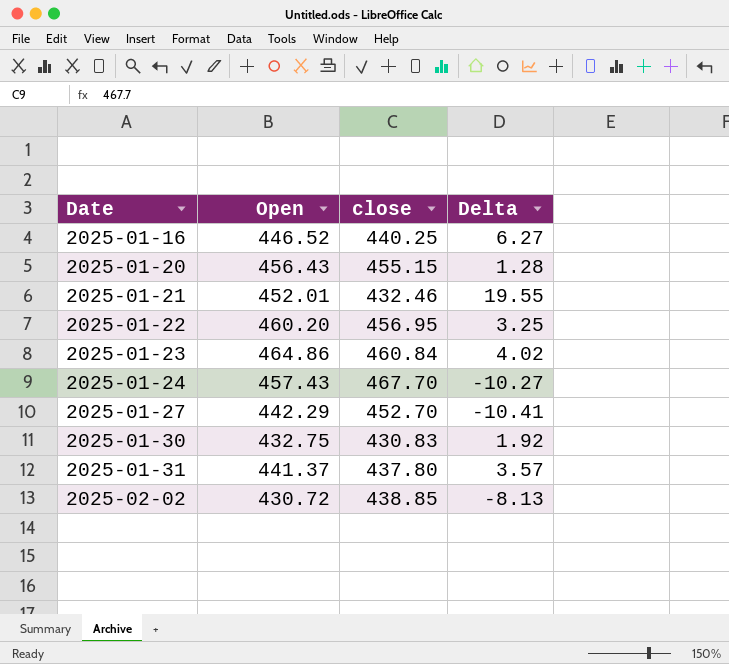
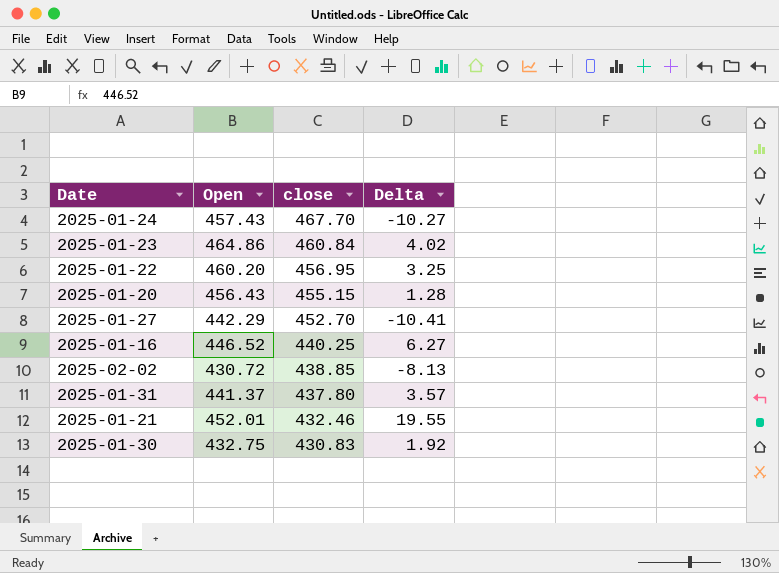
row order: Date ascending -> close descending

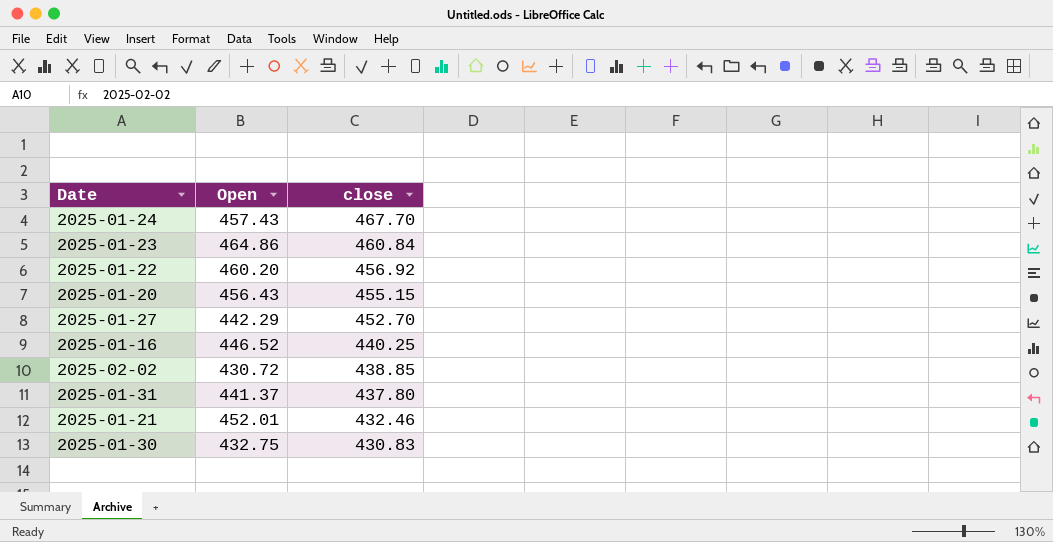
column Delta | formula: [Open] - [close] -> none
2025-01-22 | close: 456.95 -> 456.92

